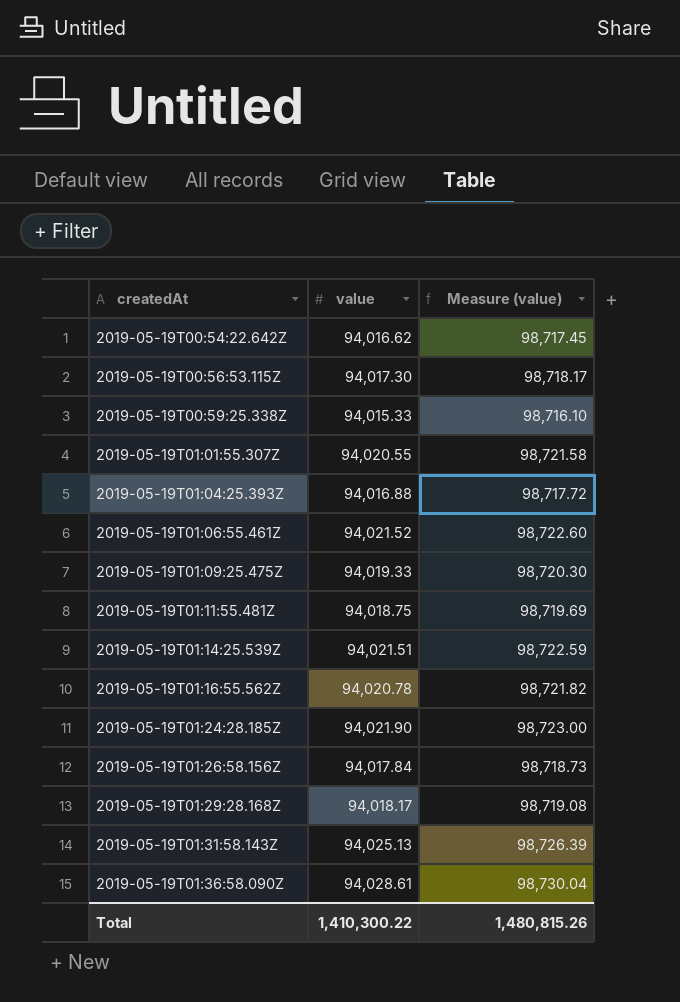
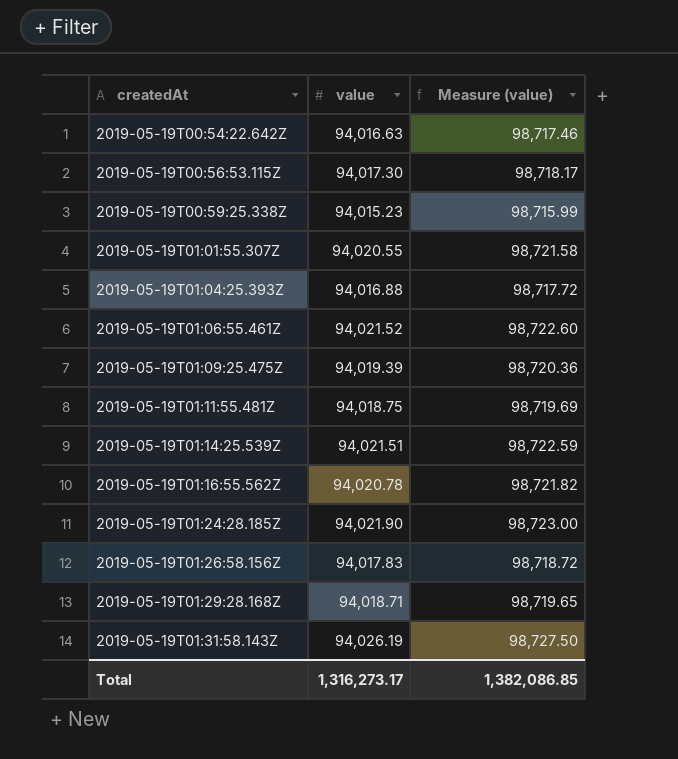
row 2019-05-19T01:36:58.090Z: 94,028.61 | 98,730.04 -> none
2019-05-19T00:54:22.642Z | value: 94,016.62 -> 94,016.63
2019-05-19T00:54:22.642Z | Measure (value): 98,717.45 -> 98,717.46
2019-05-19T00:59:25.338Z | value: 94,015.33 -> 94,015.23
2019-05-19T00:59:25.338Z | Measure (value): 98,716.10 -> 98,715.99
2019-05-19T01:09:25.475Z | value: 94,019.33 -> 94,019.39
2019-05-19T01:09:25.475Z | Measure (value): 98,720.30 -> 98,720.36
2019-05-19T01:26:58.156Z | value: 94,017.84 -> 94,017.83
2019-05-19T01:26:58.156Z | Measure (value): 98,718.73 -> 98,718.72
2019-05-19T01:29:28.168Z | value: 94,018.17 -> 94,018.71
2019-05-19T01:29:28.168Z | Measure (value): 98,719.08 -> 98,719.65
2019-05-19T01:31:58.143Z | value: 94,025.13 -> 94,026.19
2019-05-19T01:31:58.143Z | Measure (value): 98,726.39 -> 98,727.50
Total | value: 1,410,300.22 -> 1,316,273.17
Total | Measure (value): 1,480,815.26 -> 1,382,086.85

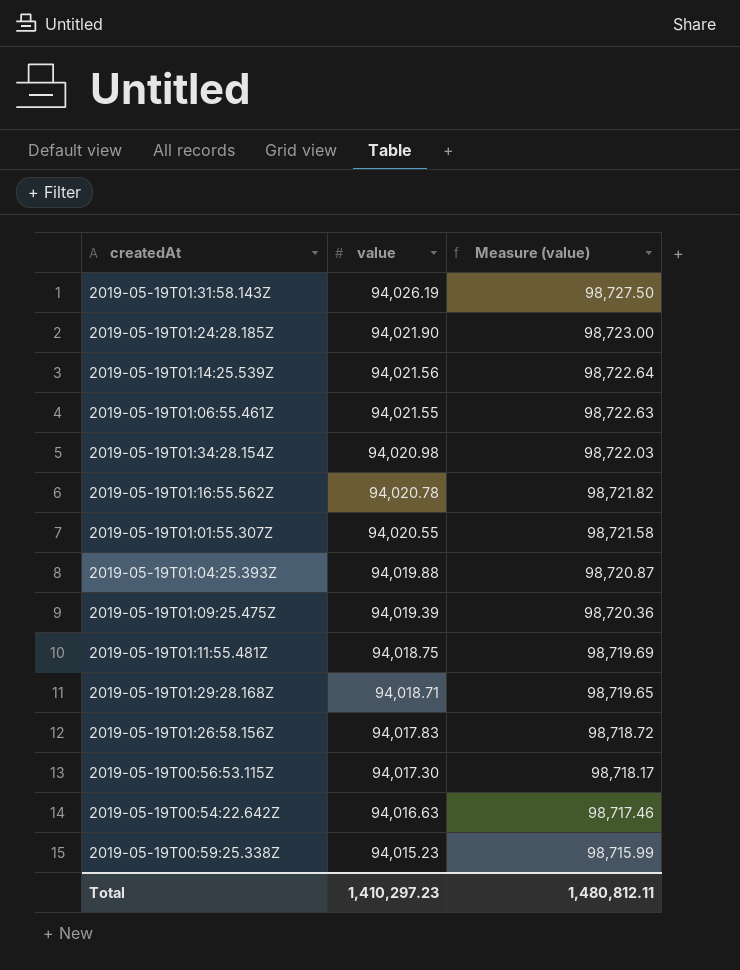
row order: createdAt ascending -> value descending
2019-05-19T01:14:25.539Z | value: 94,021.51 -> 94,021.56
2019-05-19T01:14:25.539Z | Measure (value): 98,722.59 -> 98,722.64
2019-05-19T01:06:55.461Z | value: 94,021.52 -> 94,021.55
2019-05-19T01:06:55.461Z | Measure (value): 98,722.60 -> 98,722.63
row 2019-05-19T01:34:28.154Z: none -> 94,020.98 | 98,722.03
2019-05-19T01:04:25.393Z | value: 94,016.88 -> 94,019.88
2019-05-19T01:04:25.393Z | Measure (value): 98,717.72 -> 98,720.87
Total | value: 1,316,273.17 -> 1,410,297.23
Total | Measure (value): 1,382,086.85 -> 1,480,812.11

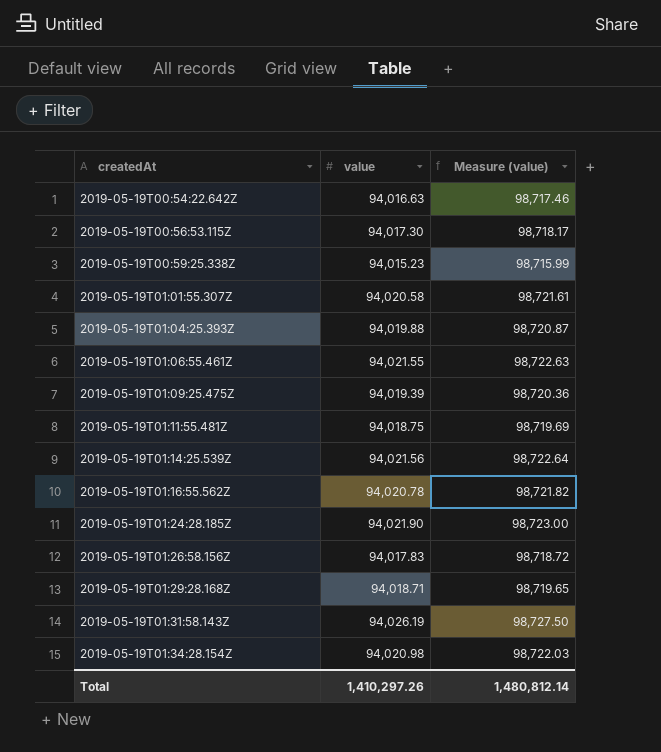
row order: value descending -> createdAt ascending
2019-05-19T01:01:55.307Z | value: 94,020.55 -> 94,020.58
2019-05-19T01:01:55.307Z | Measure (value): 98,721.58 -> 98,721.61
Total | value: 1,410,297.23 -> 1,410,297.26
Total | Measure (value): 1,480,812.11 -> 1,480,812.14

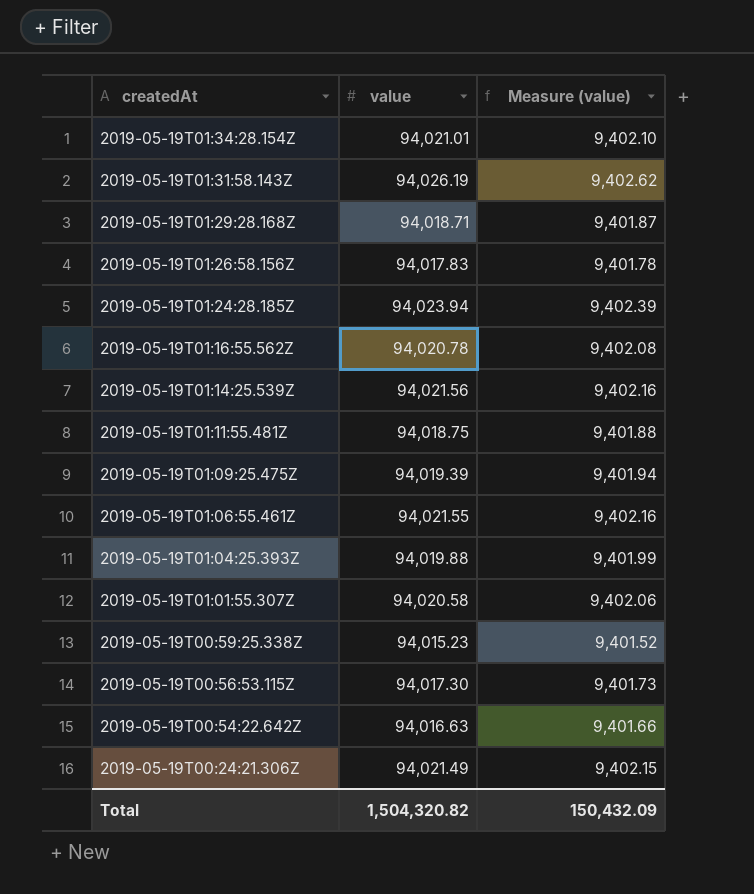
row order: createdAt ascending -> createdAt descending
column Measure (value) | formula: [value] * 1.05 -> [value] * 0.1
2019-05-19T01:34:28.154Z | value: 94,020.98 -> 94,021.01
2019-05-19T01:24:28.185Z | value: 94,021.90 -> 94,023.94
row 2019-05-19T00:24:21.306Z: none -> 94,021.49 | 9,402.15
Total | value: 1,410,297.26 -> 1,504,320.82
Total | Measure (value): 1,480,812.14 -> 150,432.09

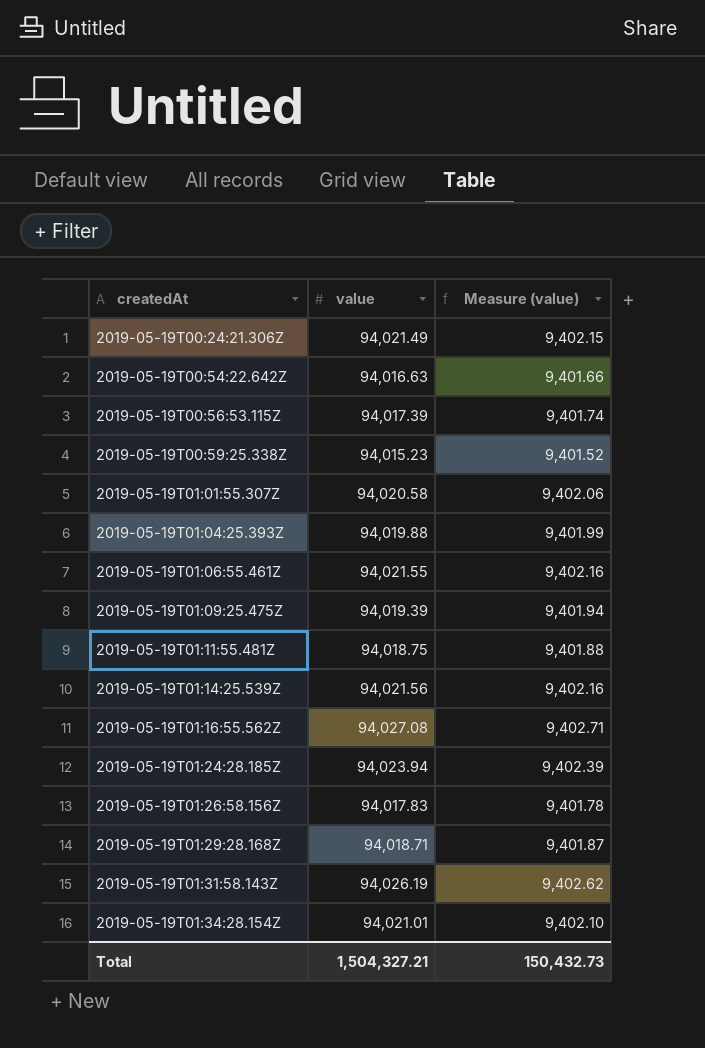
row order: createdAt descending -> createdAt ascending
2019-05-19T00:56:53.115Z | value: 94,017.30 -> 94,017.39
2019-05-19T00:56:53.115Z | Measure (value): 9,401.73 -> 9,401.74
2019-05-19T01:16:55.562Z | value: 94,020.78 -> 94,027.08
2019-05-19T01:16:55.562Z | Measure (value): 9,402.08 -> 9,402.71
Total | value: 1,504,320.82 -> 1,504,327.21
Total | Measure (value): 150,432.09 -> 150,432.73

